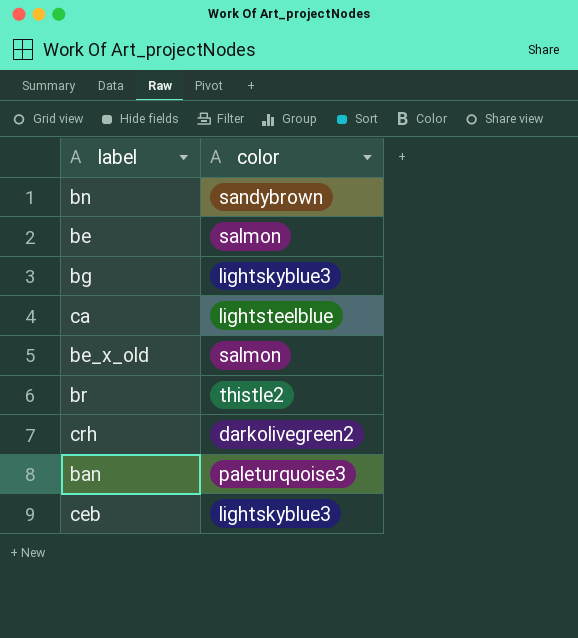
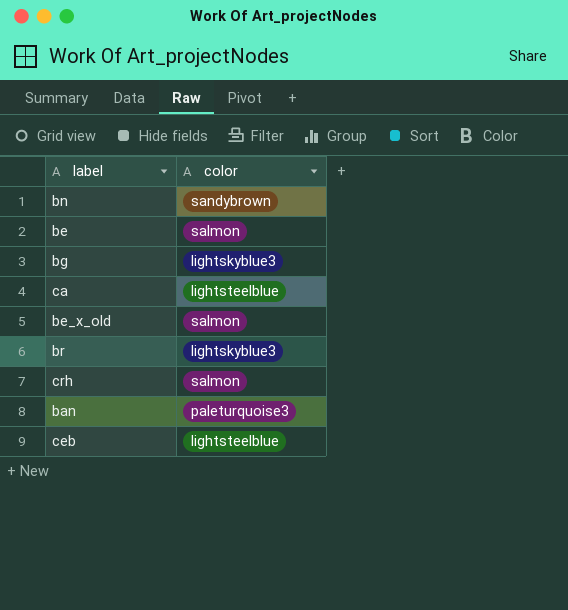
br | color: thistle2 -> lightskyblue3
crh | color: darkolivegreen2 -> salmon
ceb | color: lightskyblue3 -> lightsteelblue

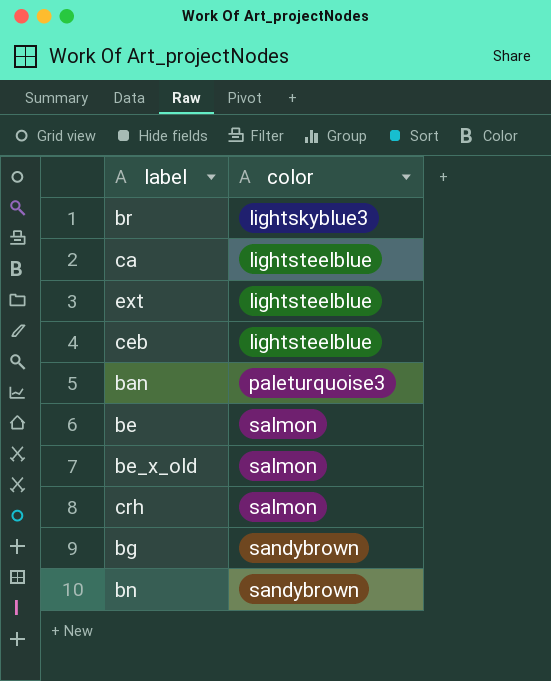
row order: none -> color ascending
row ext: none -> lightsteelblue
bg | color: lightskyblue3 -> sandybrown

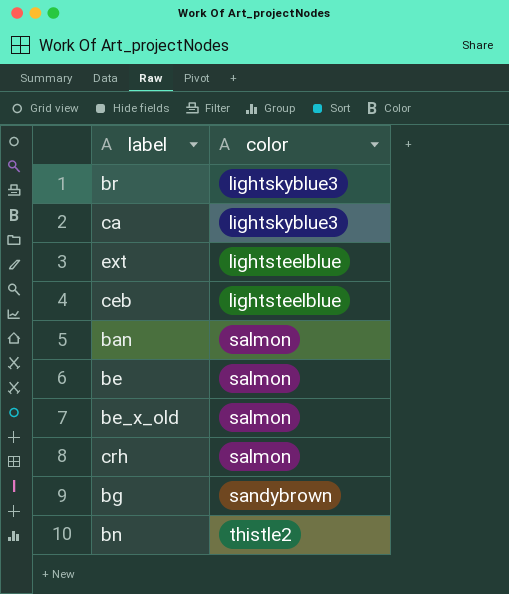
ca | color: lightsteelblue -> lightskyblue3
ban | color: paleturquoise3 -> salmon
bn | color: sandybrown -> thistle2

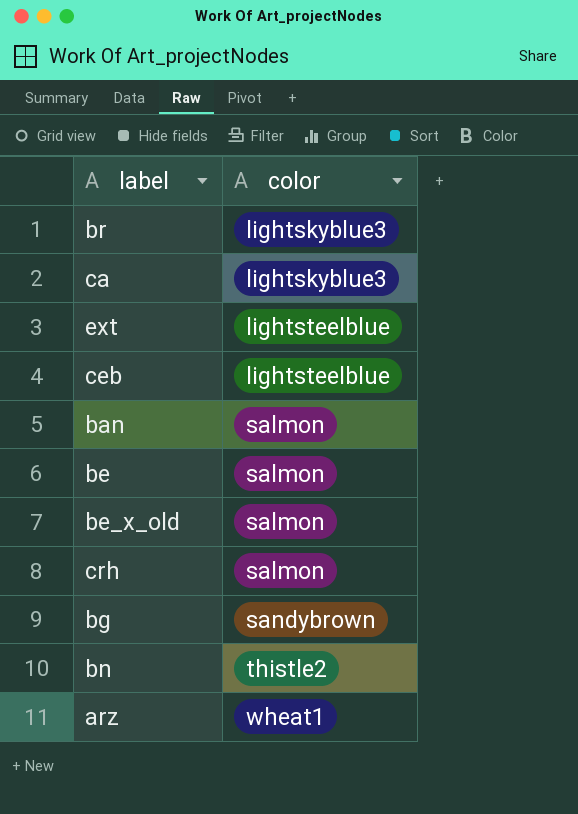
row arz: none -> wheat1

